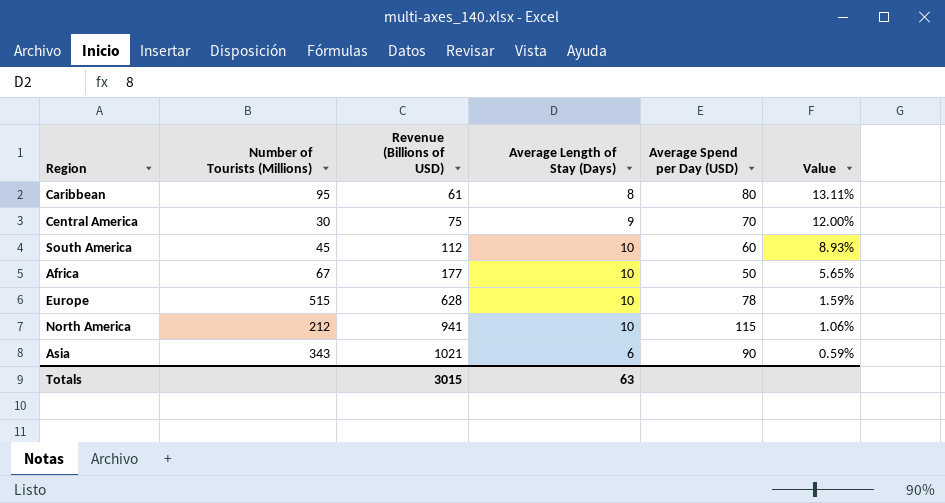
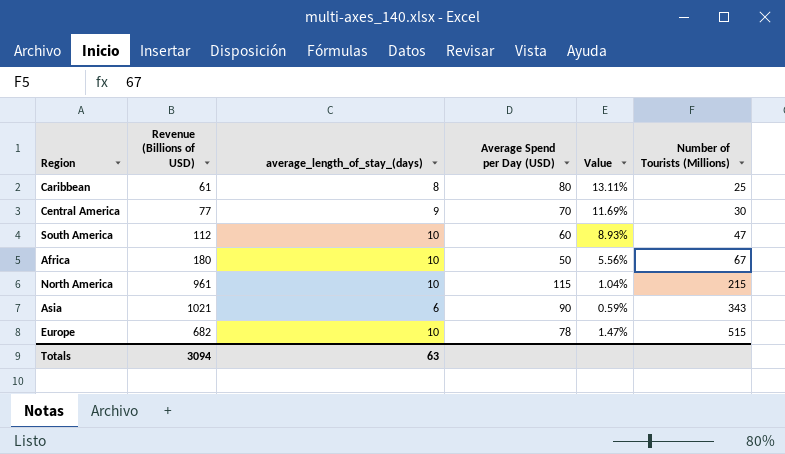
row order: Revenue (Billions of USD) ascending -> Number of Tourists (Millions) ascending
column name: Average Length of Stay (Days) -> average_length_of_stay_(days)
column Number of Tourists (Millions) | position: 2 -> 6
Caribbean | Number of Tourists (Millions): 95 -> 25
Central America | Revenue (Billions of USD): 75 -> 77
Central America | Value: 12.00% -> 11.69%
South America | Number of Tourists (Millions): 45 -> 47
Africa | Revenue (Billions of USD): 177 -> 180
Africa | Value: 5.65% -> 5.56%
North America | Revenue (Billions of USD): 941 -> 961
North America | Value: 1.06% -> 1.04%
North America | Number of Tourists (Millions): 212 -> 215
Europe | Revenue (Billions of USD): 628 -> 682
Europe | Value: 1.59% -> 1.47%
Totals | Revenue (Billions of USD): 3015 -> 3094

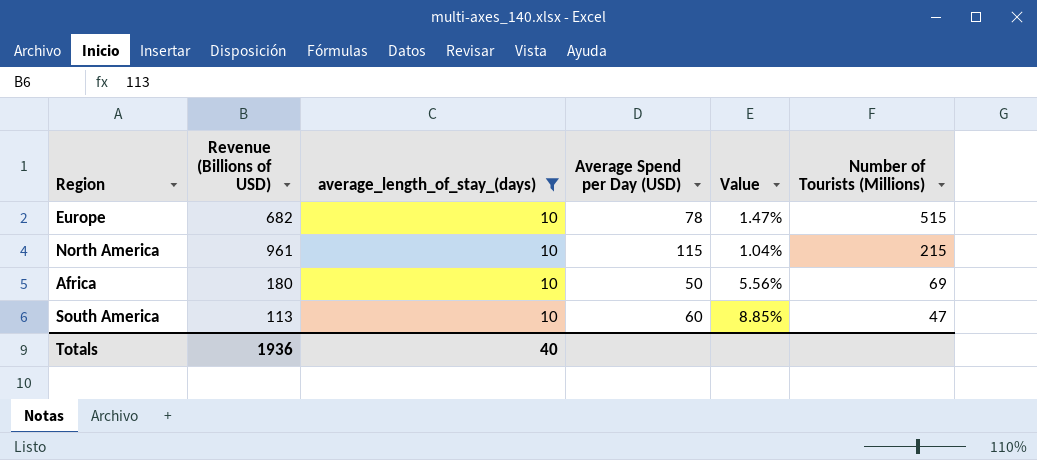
filter: none -> average_length_of_stay_(days) = 10
row order: Number of Tourists (Millions) ascending -> Number of Tourists (Millions) descending
Africa | Number of Tourists (Millions): 67 -> 69
South America | Revenue (Billions of USD): 112 -> 113
South America | Value: 8.93% -> 8.85%
Totals | Revenue (Billions of USD): 3094 -> 1936
Totals | average_length_of_stay_(days): 63 -> 40

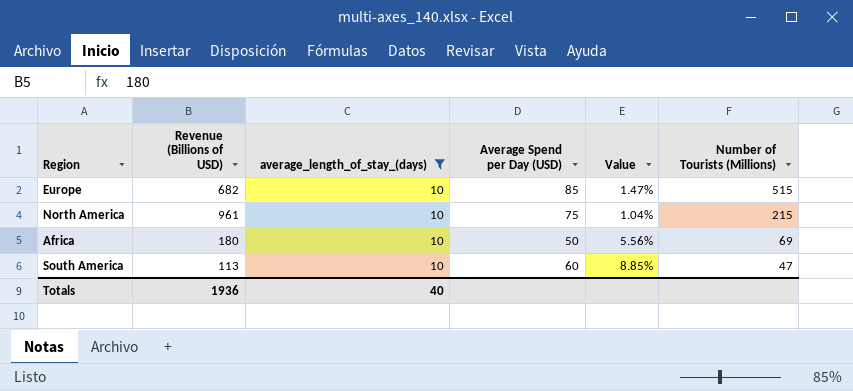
Europe | Average Spend per Day (USD): 78 -> 85
North America | Average Spend per Day (USD): 115 -> 75

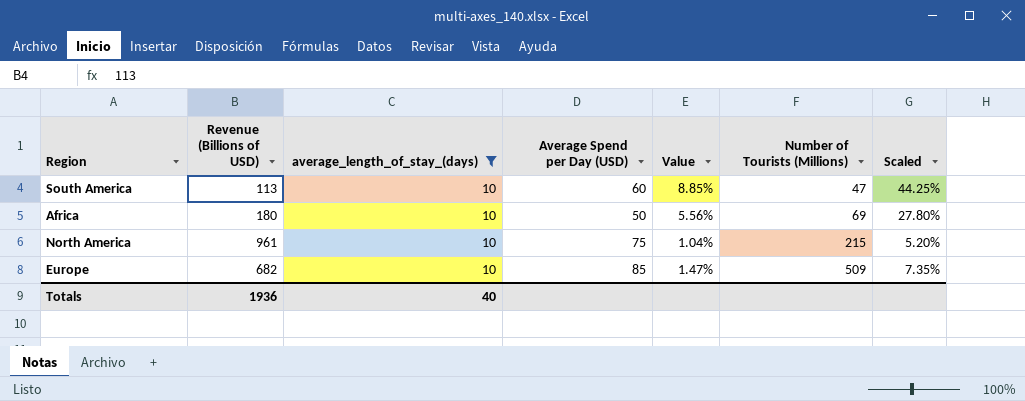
row order: Number of Tourists (Millions) descending -> Number of Tourists (Millions) ascending
column Scaled | formula: none -> [Value] * 5
Europe | Number of Tourists (Millions): 515 -> 509

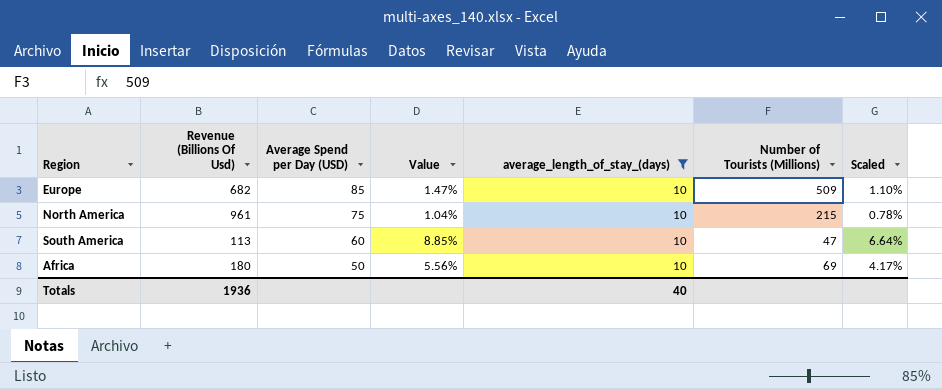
row order: Number of Tourists (Millions) ascending -> Average Spend per Day (USD) descending
column name: Revenue (Billions of USD) -> Revenue (Billions Of Usd)
column average_length_of_stay_(days) | position: 3 -> 5
column Scaled | formula: [Value] * 5 -> [Value] * 0.75

